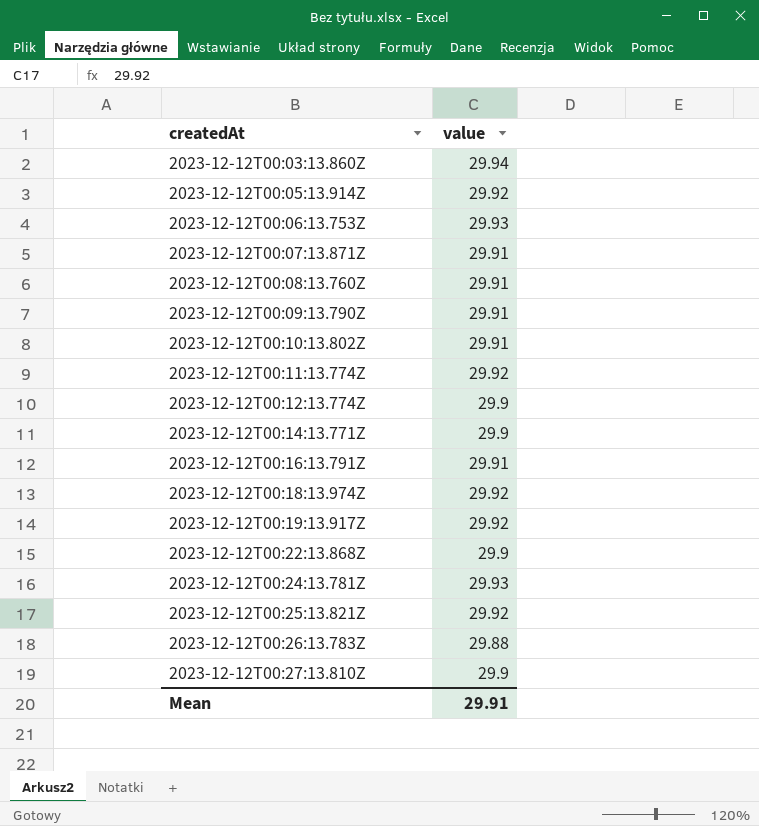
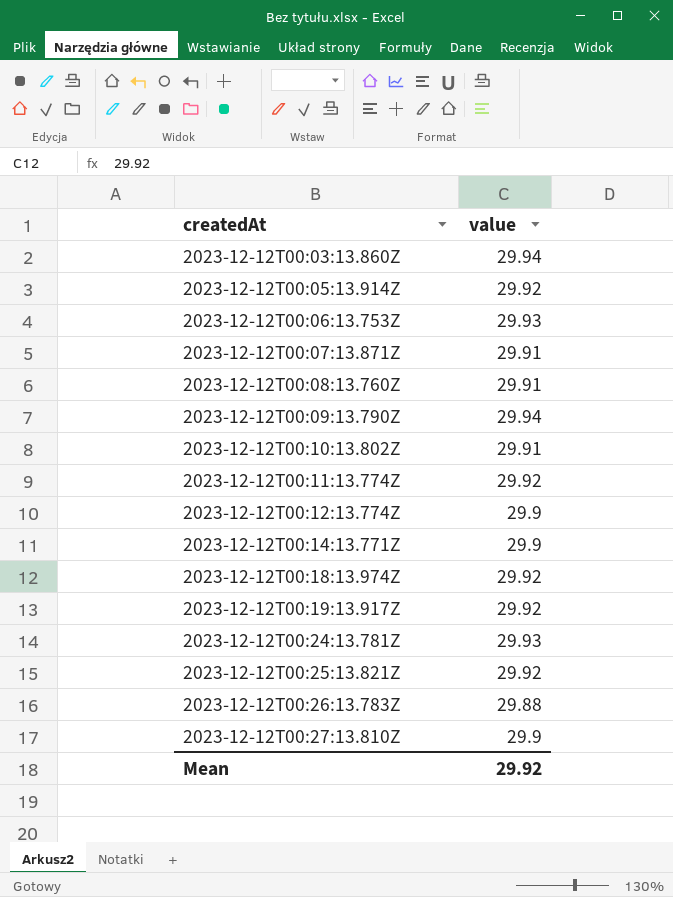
row 2023-12-12T00:16:13.791Z: 29.91 -> none
row 2023-12-12T00:22:13.868Z: 29.9 -> none
2023-12-12T00:09:13.790Z | value: 29.91 -> 29.94
Mean | value: 29.91 -> 29.92

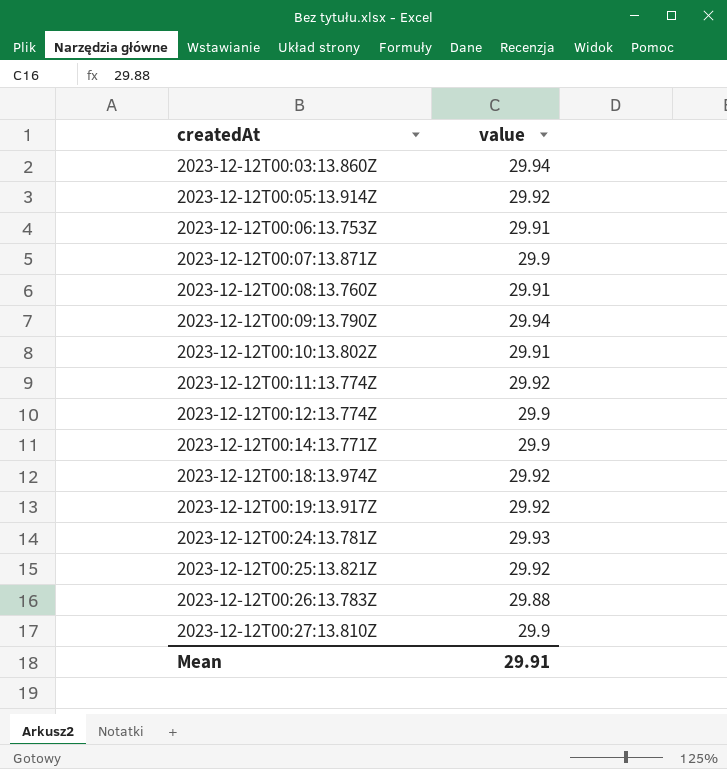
2023-12-12T00:06:13.753Z | value: 29.93 -> 29.91
2023-12-12T00:07:13.871Z | value: 29.91 -> 29.9
Mean | value: 29.92 -> 29.91

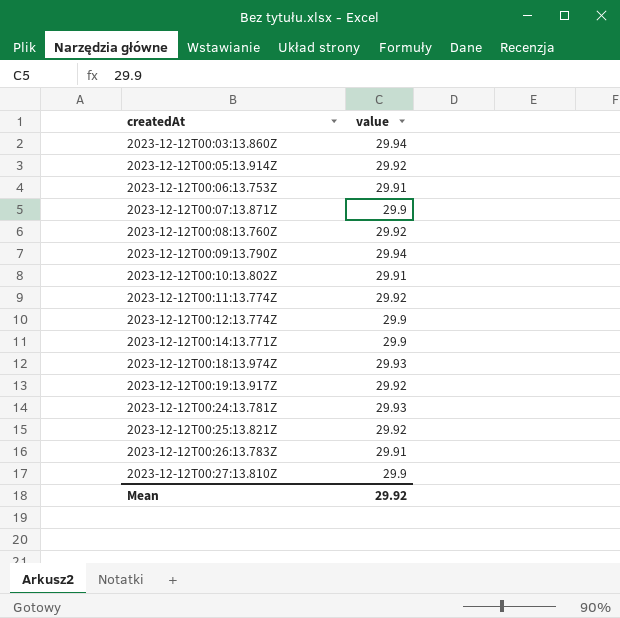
2023-12-12T00:08:13.760Z | value: 29.91 -> 29.92
2023-12-12T00:18:13.974Z | value: 29.92 -> 29.93
2023-12-12T00:26:13.783Z | value: 29.88 -> 29.91
Mean | value: 29.91 -> 29.92

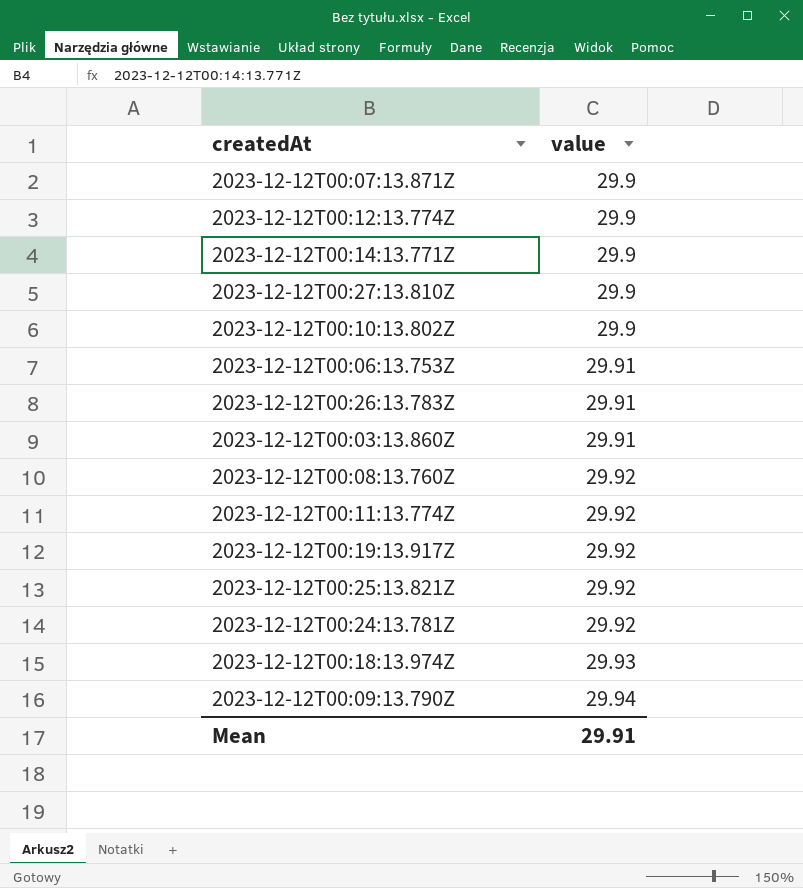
row order: createdAt ascending -> value ascending
row 2023-12-12T00:05:13.914Z: 29.92 -> none
2023-12-12T00:10:13.802Z | value: 29.91 -> 29.9
2023-12-12T00:03:13.860Z | value: 29.94 -> 29.91
2023-12-12T00:24:13.781Z | value: 29.93 -> 29.92
Mean | value: 29.92 -> 29.91

